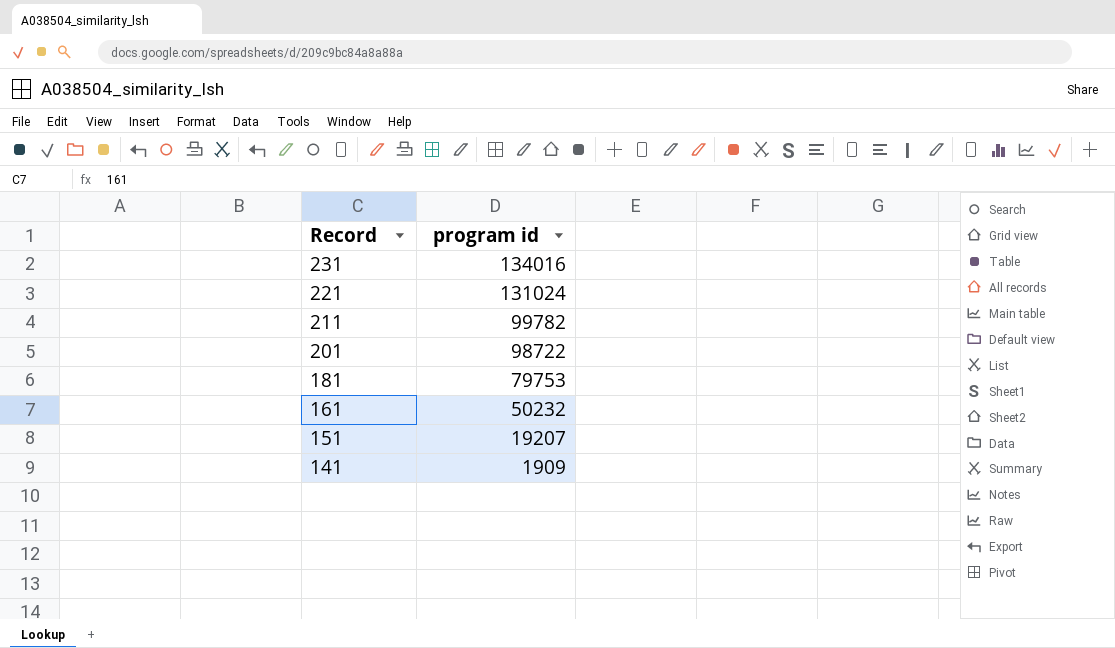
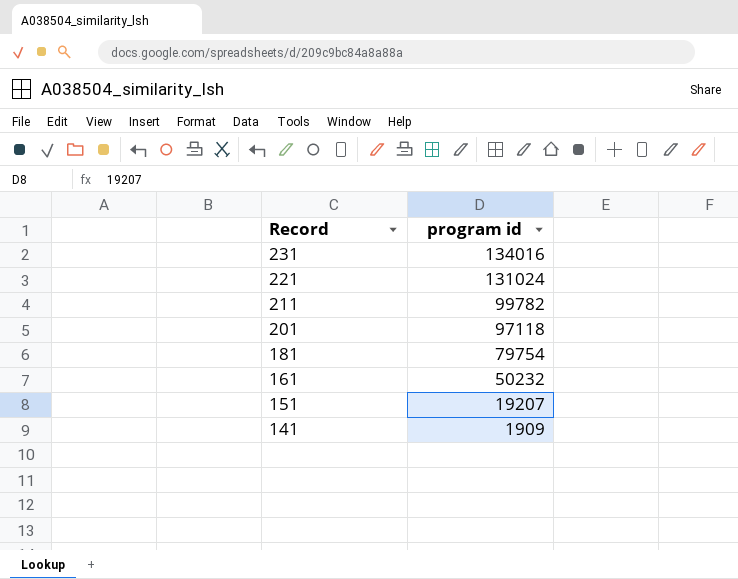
201 | program id: 98722 -> 97118
181 | program id: 79753 -> 79754

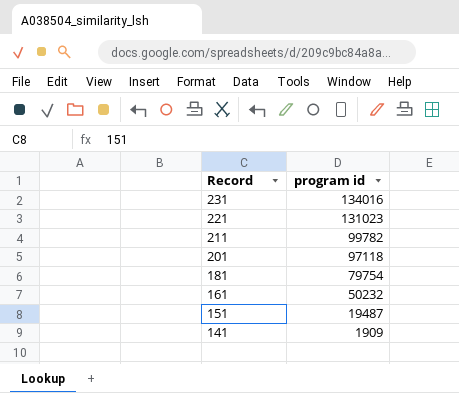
221 | program id: 131024 -> 131023
151 | program id: 19207 -> 19487

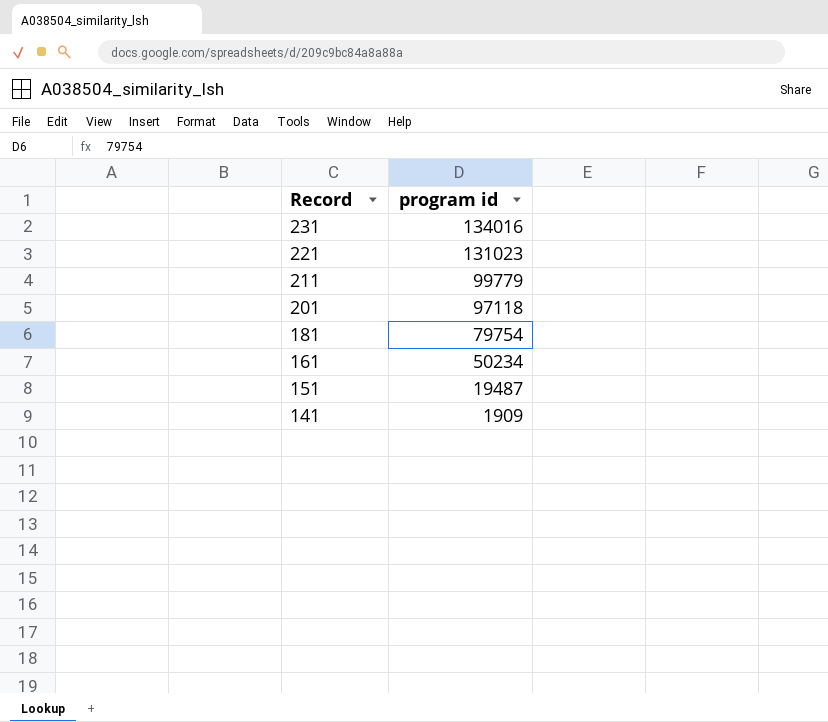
211 | program id: 99782 -> 99779
161 | program id: 50232 -> 50234

